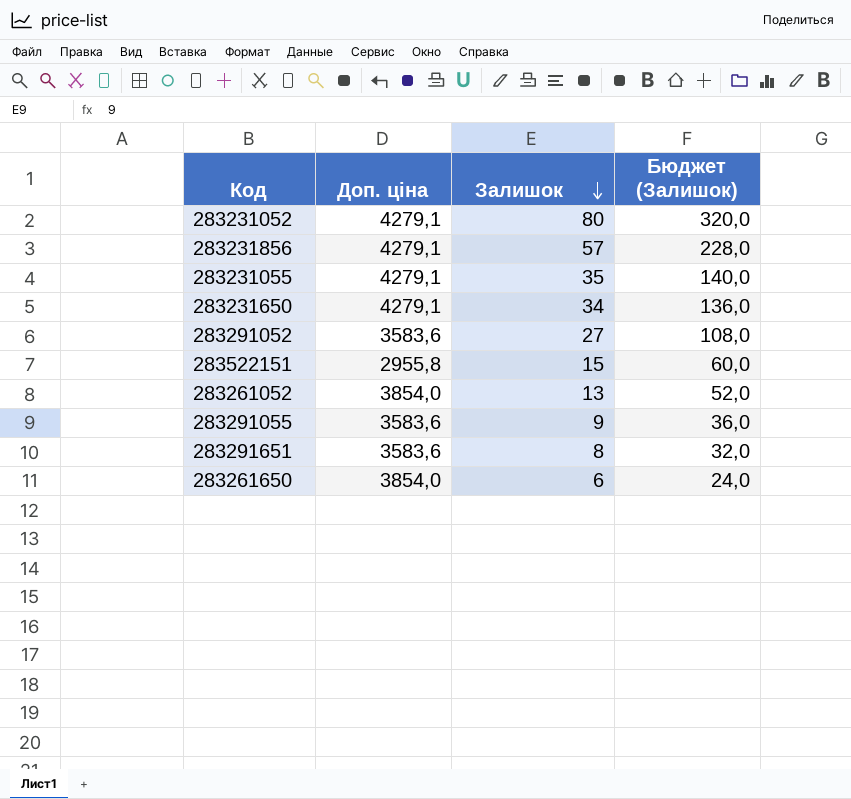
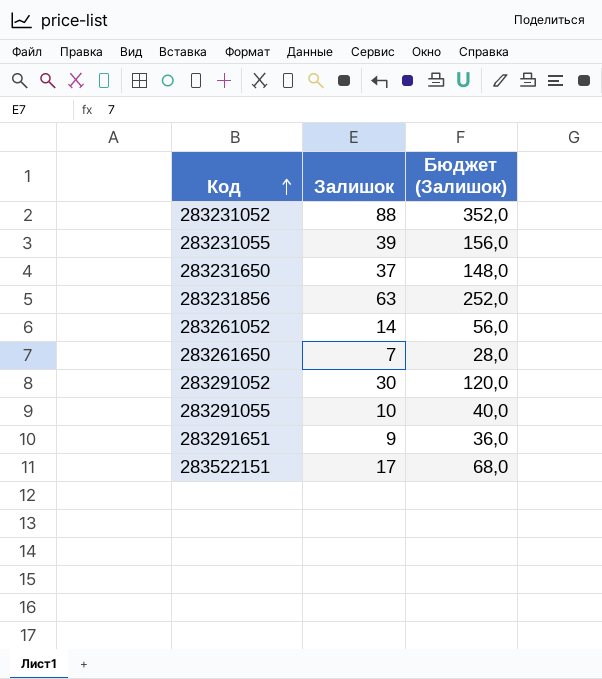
row order: Залишок descending -> Код ascending
column Доп. ціна | position: 2 -> none
283231052 | Залишок: 80 -> 88
283231052 | Бюджет (Залишок): 320,0 -> 352,0
283231055 | Залишок: 35 -> 39
283231055 | Бюджет (Залишок): 140,0 -> 156,0
283231650 | Залишок: 34 -> 37
283231650 | Бюджет (Залишок): 136,0 -> 148,0
283231856 | Залишок: 57 -> 63
283231856 | Бюджет (Залишок): 228,0 -> 252,0
283261052 | Залишок: 13 -> 14
283261052 | Бюджет (Залишок): 52,0 -> 56,0
283261650 | Залишок: 6 -> 7
283261650 | Бюджет (Залишок): 24,0 -> 28,0
283291052 | Залишок: 27 -> 30
283291052 | Бюджет (Залишок): 108,0 -> 120,0
283291055 | Залишок: 9 -> 10
283291055 | Бюджет (Залишок): 36,0 -> 40,0
283291651 | Залишок: 8 -> 9
283291651 | Бюджет (Залишок): 32,0 -> 36,0
283522151 | Залишок: 15 -> 17
283522151 | Бюджет (Залишок): 60,0 -> 68,0

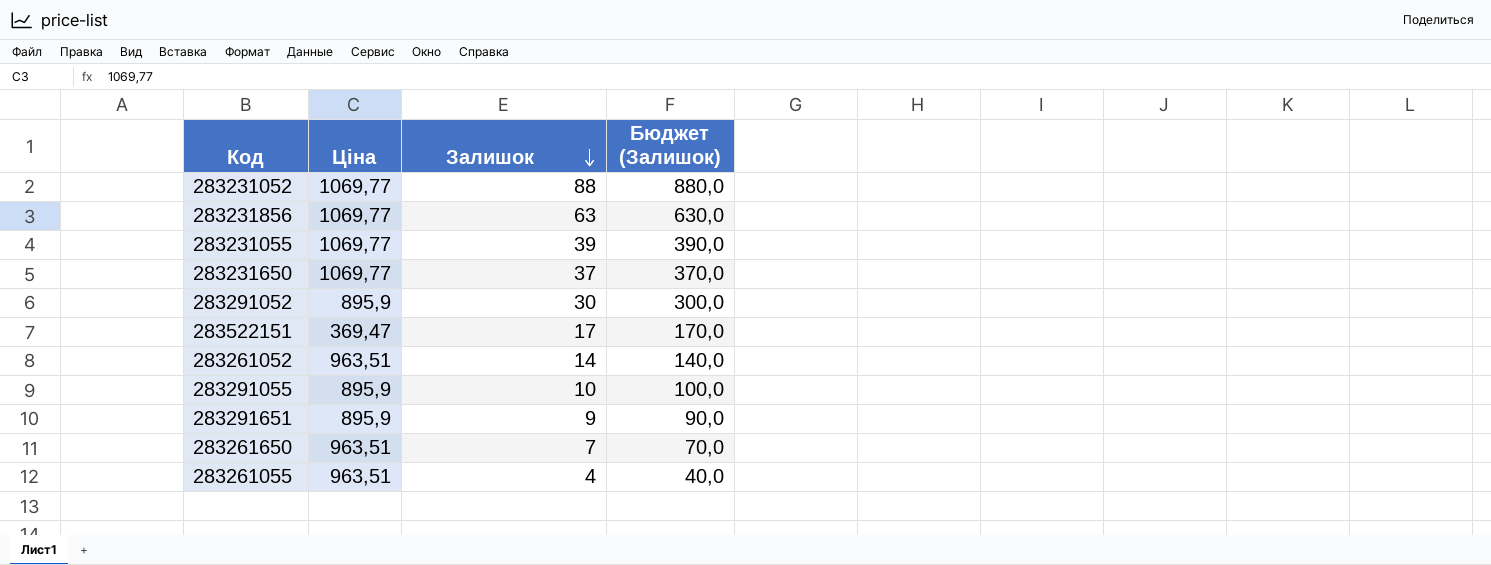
row order: Код ascending -> Залишок descending
column Ціна | position: none -> 2
column Бюджет (Залишок) | formula: [Залишок] * 4 -> [Залишок] * 10
row 283261055: none -> 963,51 | 4 | 40,0

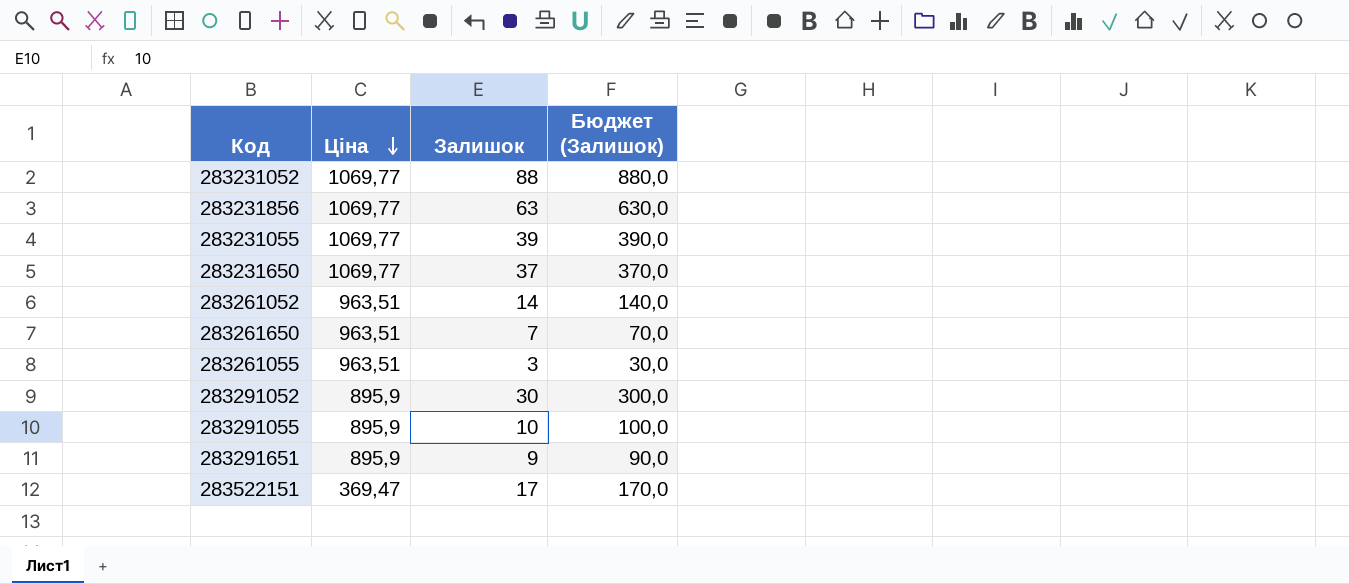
row order: Залишок descending -> Ціна descending
283261055 | Залишок: 4 -> 3
283261055 | Бюджет (Залишок): 40,0 -> 30,0

